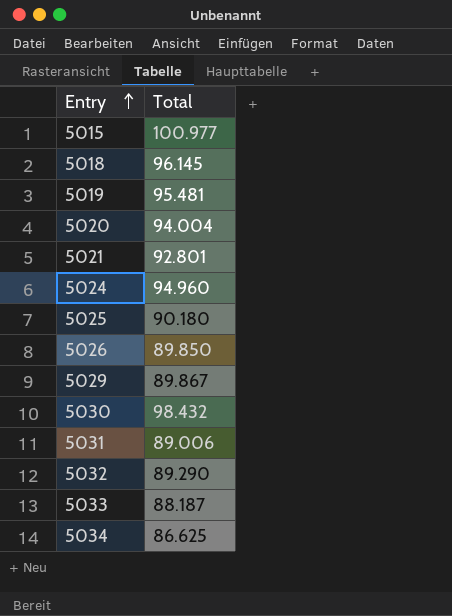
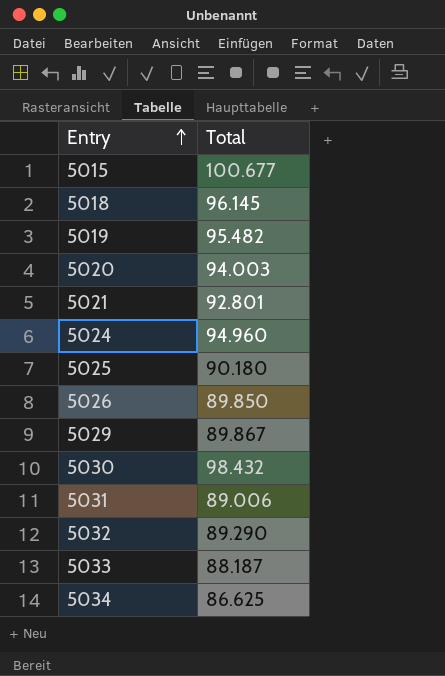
5015 | Total: 100.977 -> 100.677
5019 | Total: 95.481 -> 95.482
5020 | Total: 94.004 -> 94.003

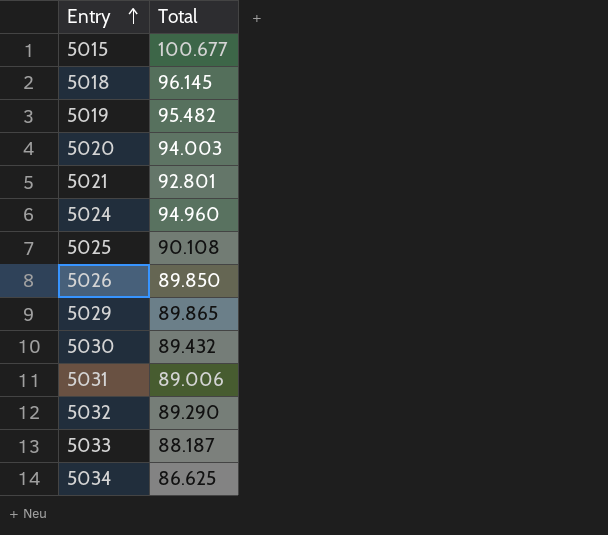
5025 | Total: 90.180 -> 90.108
5029 | Total: 89.867 -> 89.865
5030 | Total: 98.432 -> 89.432

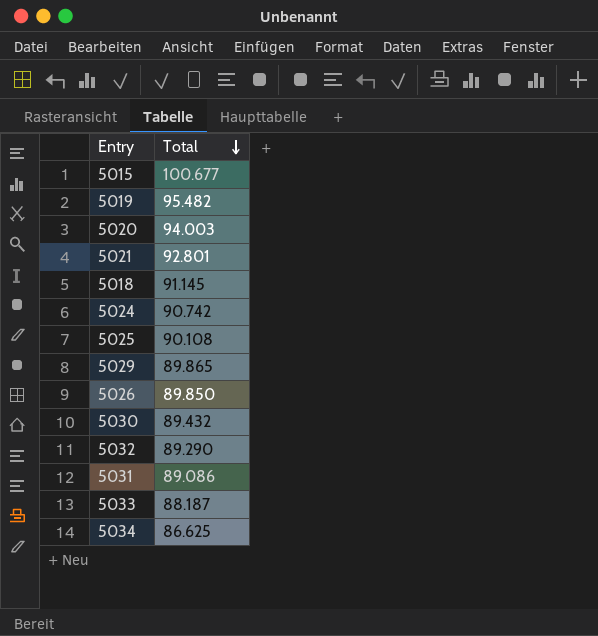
row order: Entry ascending -> Total descending
5018 | Total: 96.145 -> 91.145
5024 | Total: 94.960 -> 90.742
5031 | Total: 89.006 -> 89.086

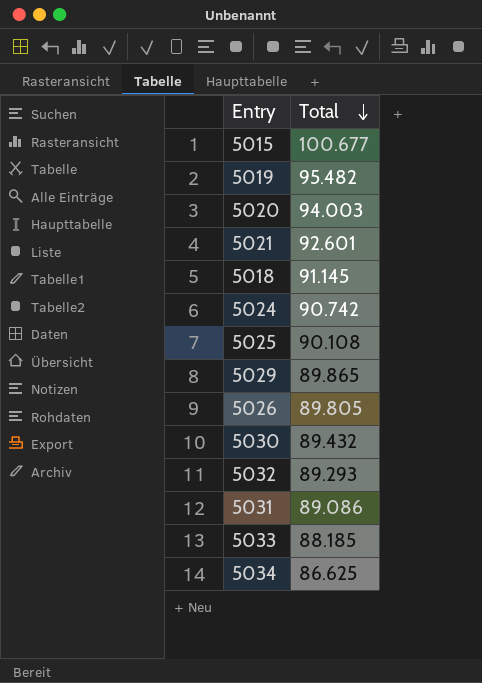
5021 | Total: 92.801 -> 92.601
5026 | Total: 89.850 -> 89.805
5032 | Total: 89.290 -> 89.293
5033 | Total: 88.187 -> 88.185

